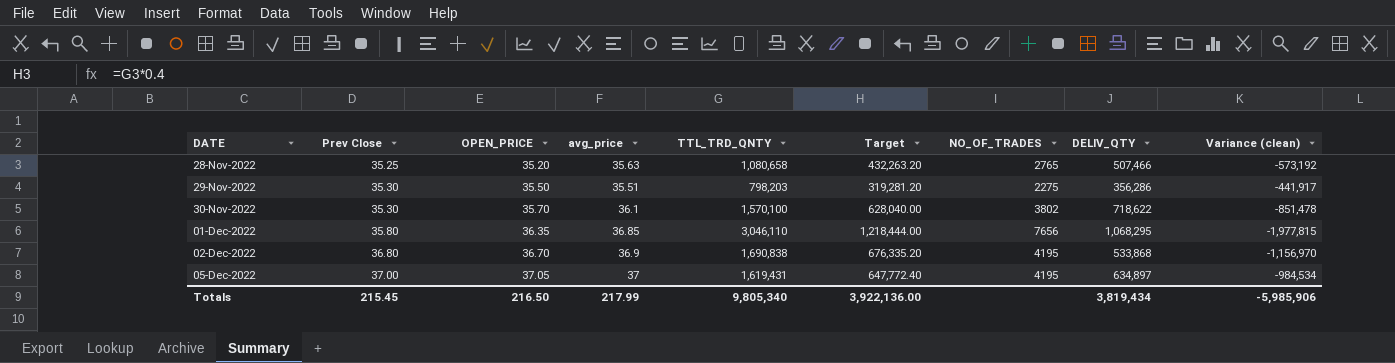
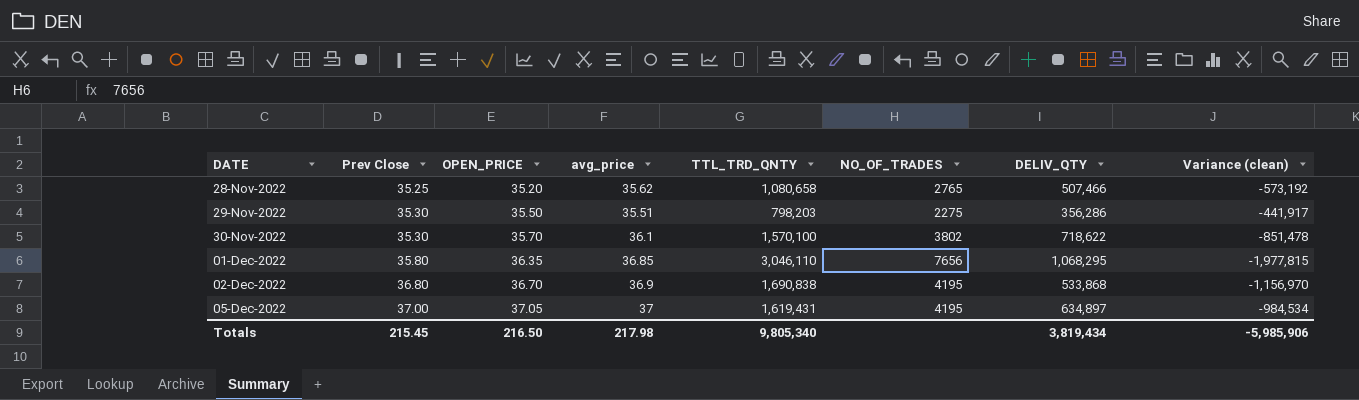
column Target | formula: [TTL_TRD_QNTY] * 0.4 -> none
28-Nov-2022 | avg_price: 35.63 -> 35.62
Totals | avg_price: 217.99 -> 217.98

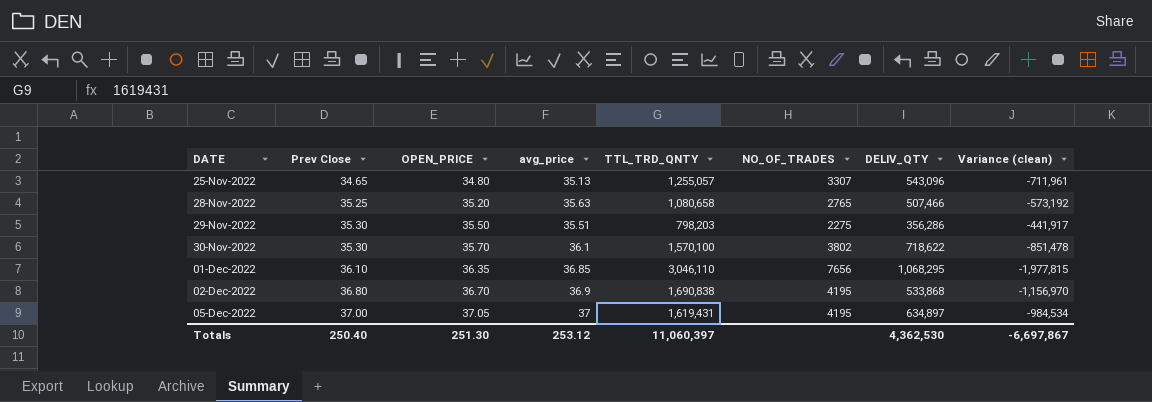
row 25-Nov-2022: none -> 34.65 | 34.80 | 35.13 | 1,255,057 | 3307 | 543,096 | -711,961
28-Nov-2022 | avg_price: 35.62 -> 35.63
01-Dec-2022 | Prev Close: 35.80 -> 36.10
Totals | Prev Close: 215.45 -> 250.40
Totals | OPEN_PRICE: 216.50 -> 251.30
Totals | avg_price: 217.98 -> 253.12
Totals | TTL_TRD_QNTY: 9,805,340 -> 11,060,397
Totals | DELIV_QTY: 3,819,434 -> 4,362,530
Totals | Variance (clean): -5,985,906 -> -6,697,867

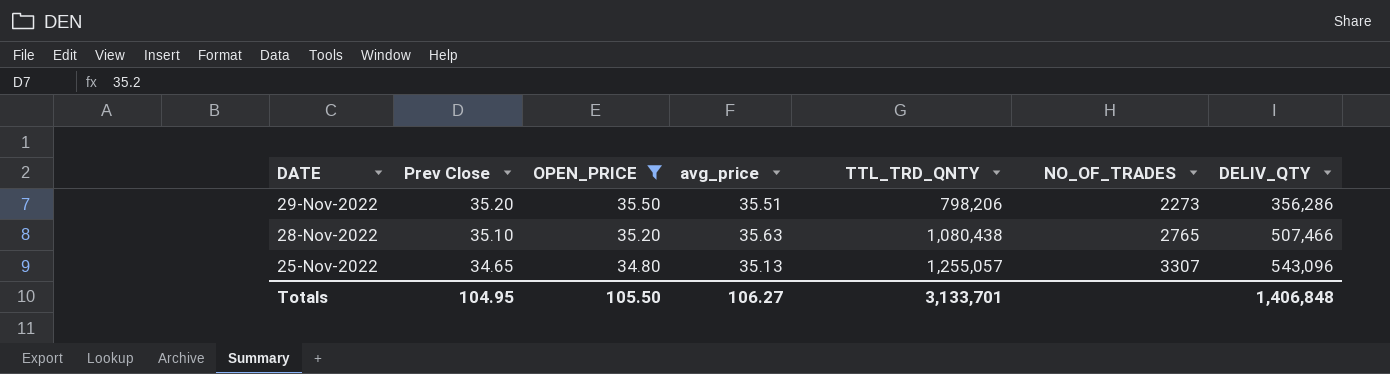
filter: none -> OPEN_PRICE <= 35.50
row order: DATE ascending -> DATE descending
column Variance (clean) | formula: [DELIV_QTY] - [TTL_TRD_QNTY] -> none
29-Nov-2022 | Prev Close: 35.30 -> 35.20
29-Nov-2022 | TTL_TRD_QNTY: 798,203 -> 798,206
29-Nov-2022 | NO_OF_TRADES: 2275 -> 2273
28-Nov-2022 | Prev Close: 35.25 -> 35.10
28-Nov-2022 | TTL_TRD_QNTY: 1,080,658 -> 1,080,438
Totals | Prev Close: 250.40 -> 104.95
Totals | OPEN_PRICE: 251.30 -> 105.50
Totals | avg_price: 253.12 -> 106.27
Totals | TTL_TRD_QNTY: 11,060,397 -> 3,133,701
Totals | DELIV_QTY: 4,362,530 -> 1,406,848

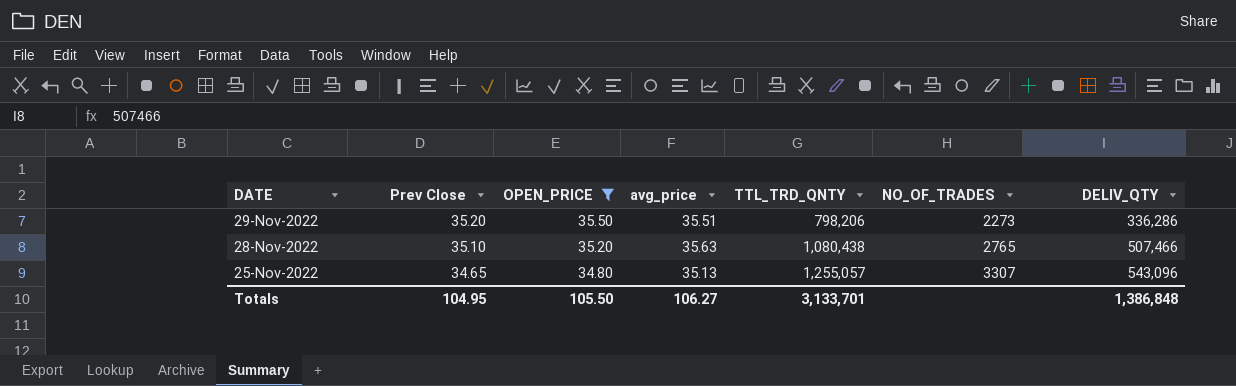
29-Nov-2022 | DELIV_QTY: 356,286 -> 336,286
Totals | DELIV_QTY: 1,406,848 -> 1,386,848

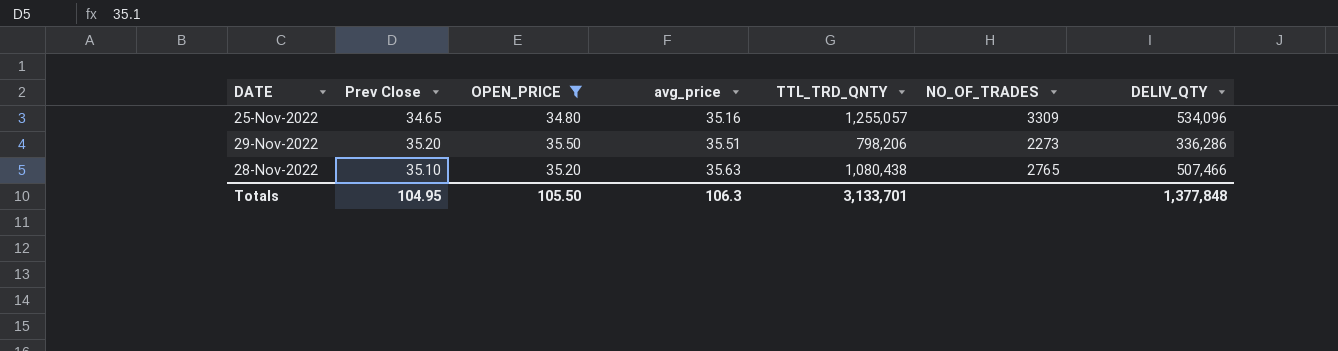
row order: DATE descending -> avg_price ascending
25-Nov-2022 | avg_price: 35.13 -> 35.16
25-Nov-2022 | NO_OF_TRADES: 3307 -> 3309
25-Nov-2022 | DELIV_QTY: 543,096 -> 534,096
Totals | avg_price: 106.27 -> 106.3
Totals | DELIV_QTY: 1,386,848 -> 1,377,848

